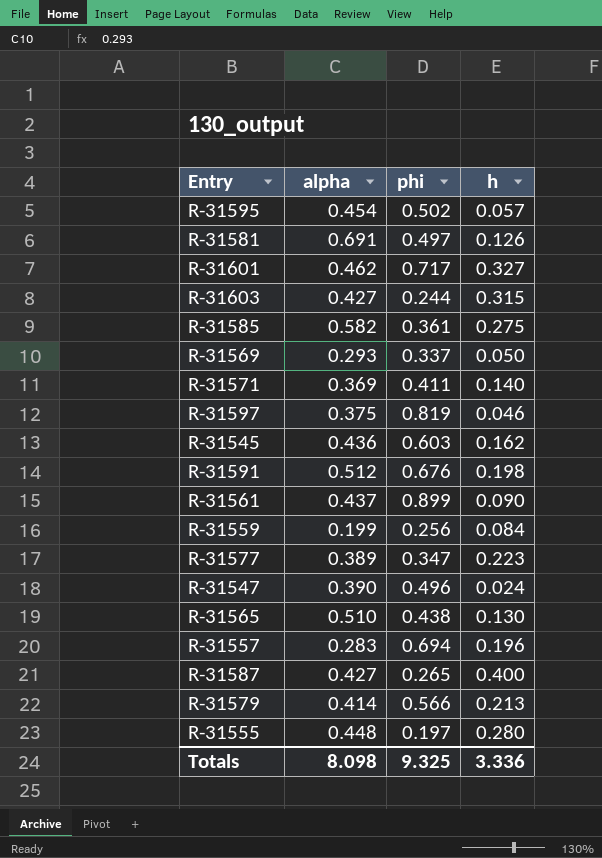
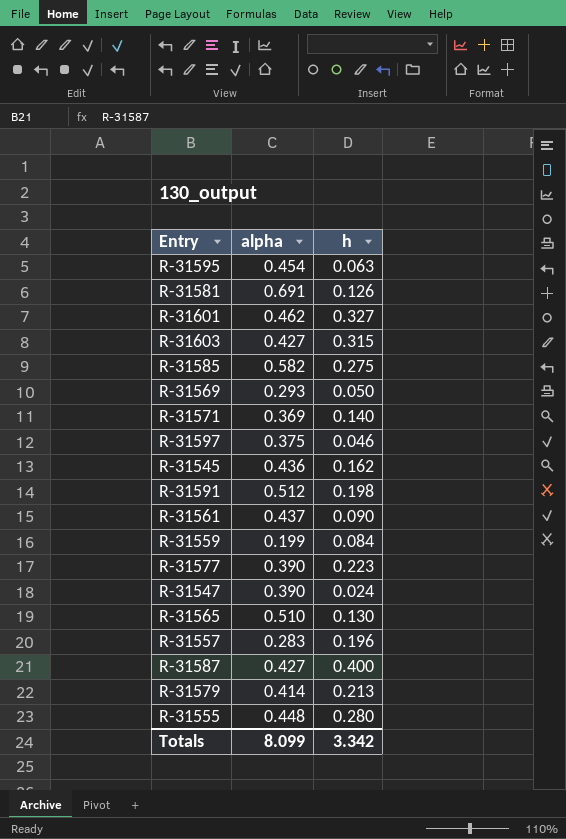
column phi | position: 3 -> none
R-31595 | h: 0.057 -> 0.063
R-31577 | alpha: 0.389 -> 0.390
Totals | alpha: 8.098 -> 8.099
Totals | h: 3.336 -> 3.342

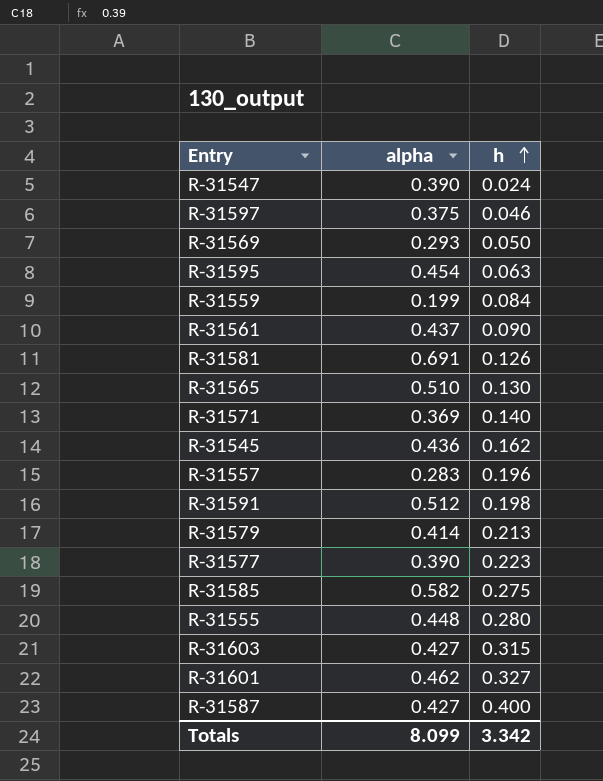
row order: none -> h ascending

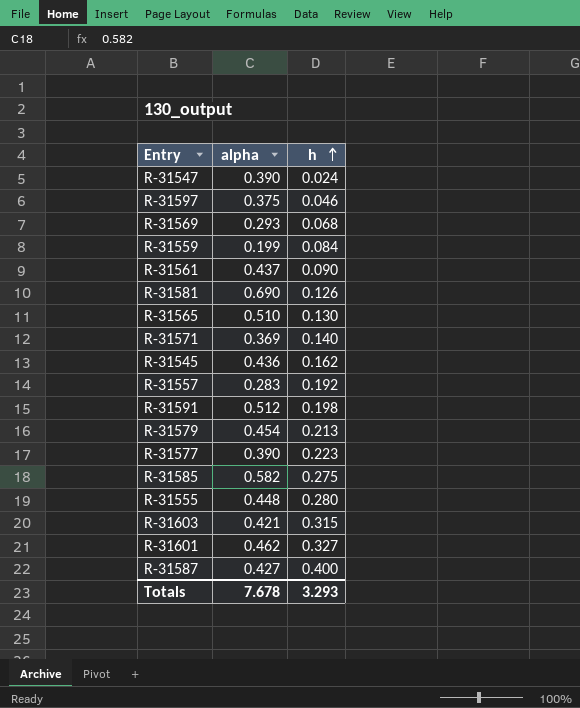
row R-31595: 0.454 | 0.063 -> none
R-31569 | h: 0.050 -> 0.068
R-31581 | alpha: 0.691 -> 0.690
R-31557 | h: 0.196 -> 0.192
R-31579 | alpha: 0.414 -> 0.454
R-31603 | alpha: 0.427 -> 0.421
Totals | alpha: 8.099 -> 7.678
Totals | h: 3.342 -> 3.293

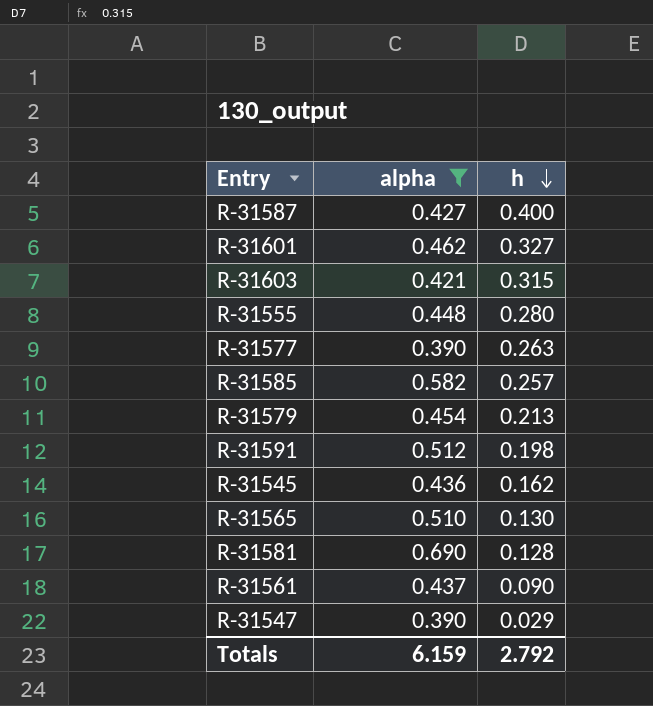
filter: none -> alpha >= 0.390
row order: h ascending -> h descending
R-31577 | h: 0.223 -> 0.263
R-31585 | h: 0.275 -> 0.257
R-31581 | h: 0.126 -> 0.128
R-31547 | h: 0.024 -> 0.029
Totals | alpha: 7.678 -> 6.159
Totals | h: 3.293 -> 2.792

